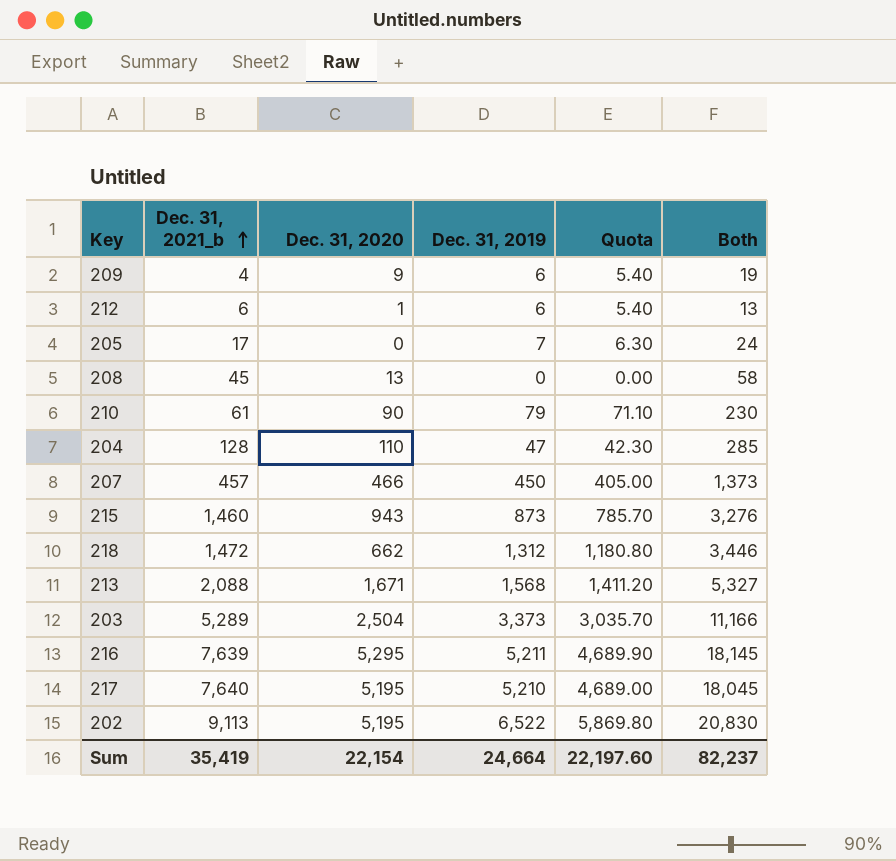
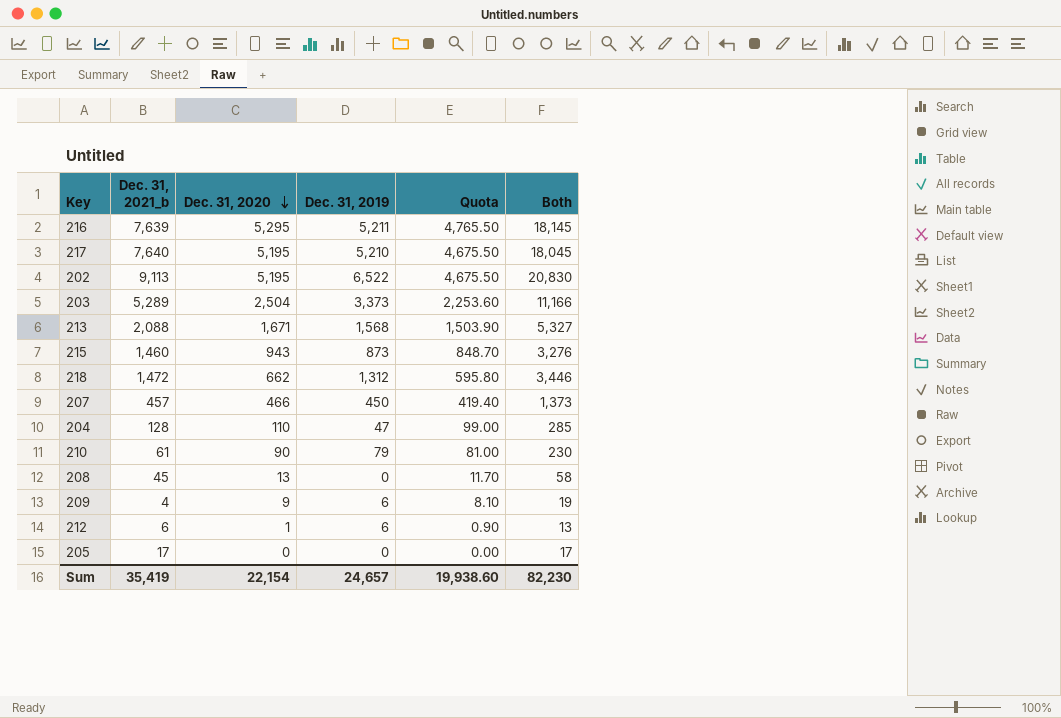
row order: Dec. 31, 2021_b ascending -> Dec. 31, 2020 descending
column Quota | formula: [Dec. 31, 2019] * 0.9 -> [Dec. 31, 2020] * 0.9
205 | Dec. 31, 2019: 7 -> 0
205 | Both: 24 -> 17
Sum | Dec. 31, 2019: 24,664 -> 24,657
Sum | Quota: 22,197.60 -> 19,938.60
Sum | Both: 82,237 -> 82,230

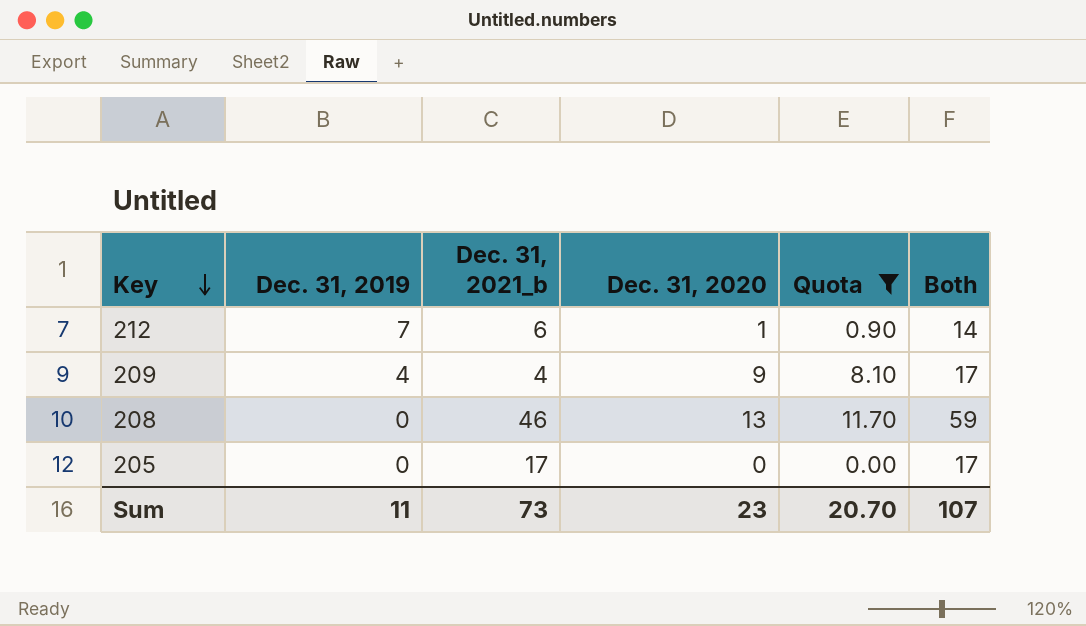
filter: none -> Quota <= 11.70
row order: Dec. 31, 2020 descending -> Key descending
column Dec. 31, 2019 | position: 4 -> 2
212 | Dec. 31, 2019: 6 -> 7
212 | Both: 13 -> 14
209 | Dec. 31, 2019: 6 -> 4
209 | Both: 19 -> 17
208 | Dec. 31, 2021_b: 45 -> 46
208 | Both: 58 -> 59
Sum | Dec. 31, 2019: 24,657 -> 11
Sum | Dec. 31, 2021_b: 35,419 -> 73
Sum | Dec. 31, 2020: 22,154 -> 23
Sum | Quota: 19,938.60 -> 20.70
Sum | Both: 82,230 -> 107

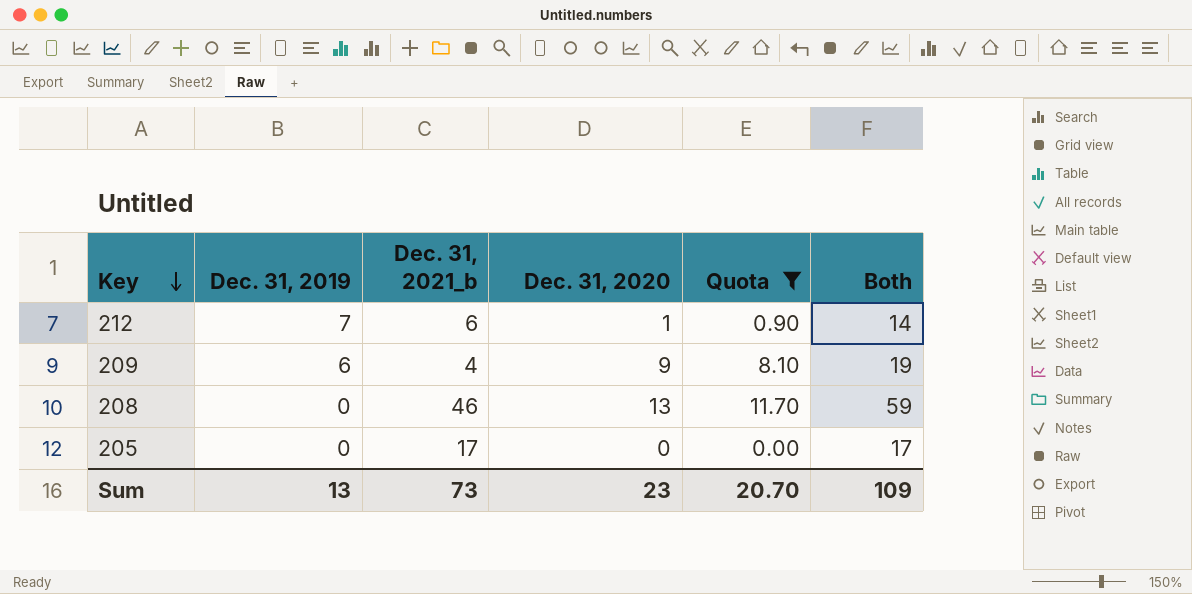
209 | Dec. 31, 2019: 4 -> 6
209 | Both: 17 -> 19
Sum | Dec. 31, 2019: 11 -> 13
Sum | Both: 107 -> 109

